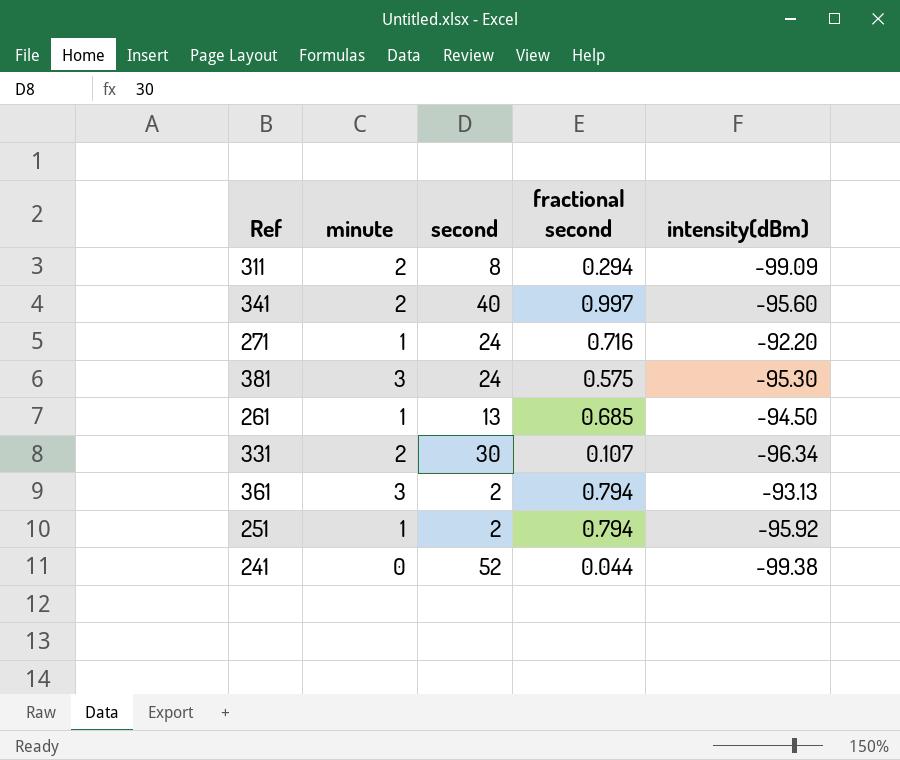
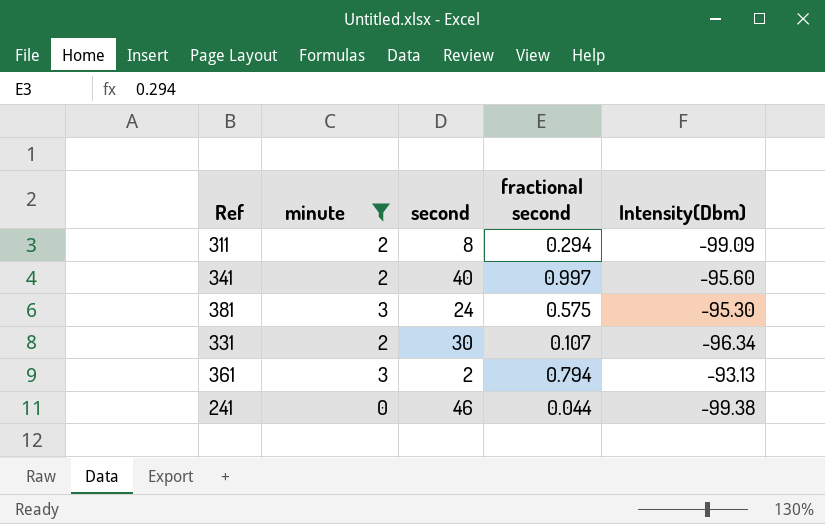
filter: none -> minute != 1
column name: intensity(dBm) -> Intensity(Dbm)
241 | second: 52 -> 46

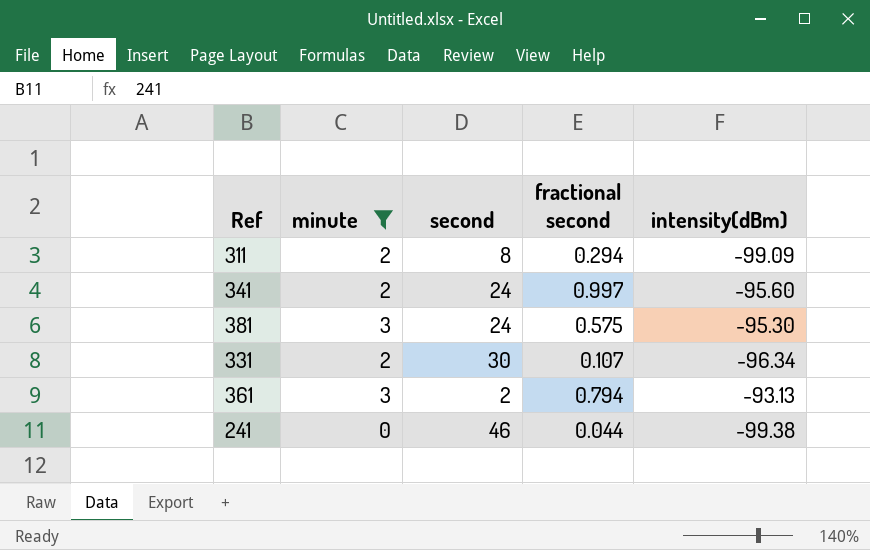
column name: Intensity(Dbm) -> intensity(dBm)
341 | second: 40 -> 24

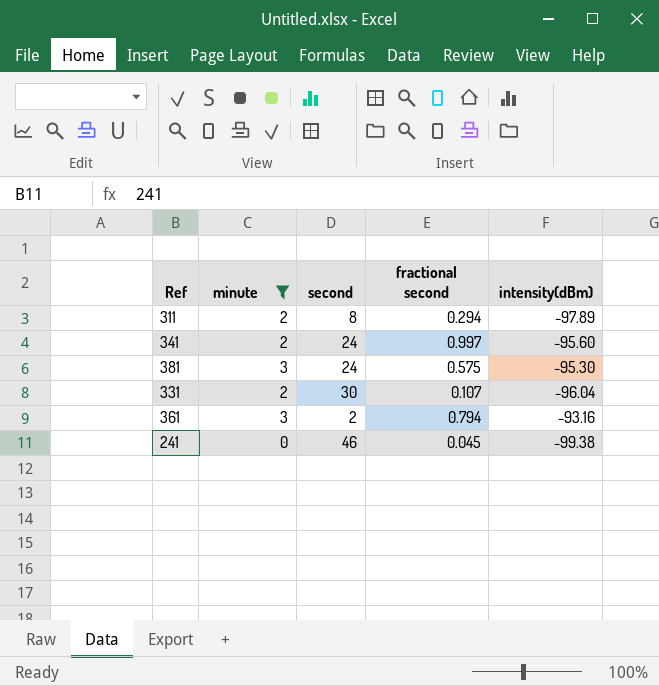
311 | intensity(dBm): -99.09 -> -97.89
331 | intensity(dBm): -96.34 -> -96.04
361 | intensity(dBm): -93.13 -> -93.16
241 | fractional second: 0.044 -> 0.045

